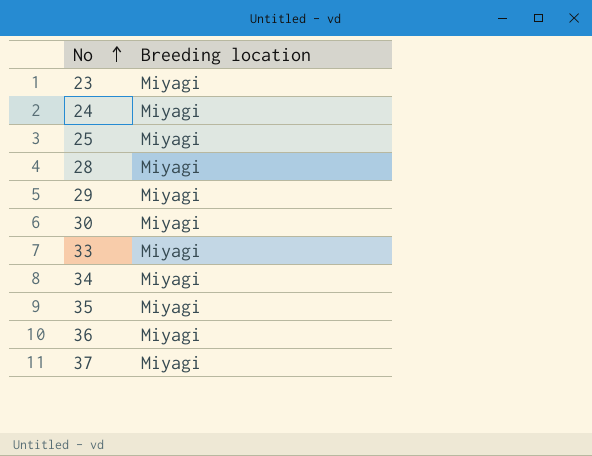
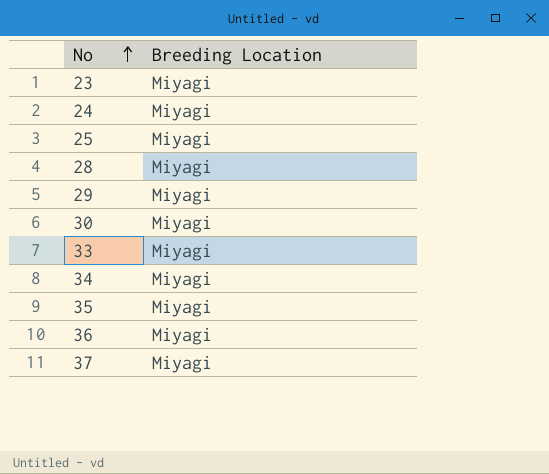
column name: Breeding location -> Breeding Location

